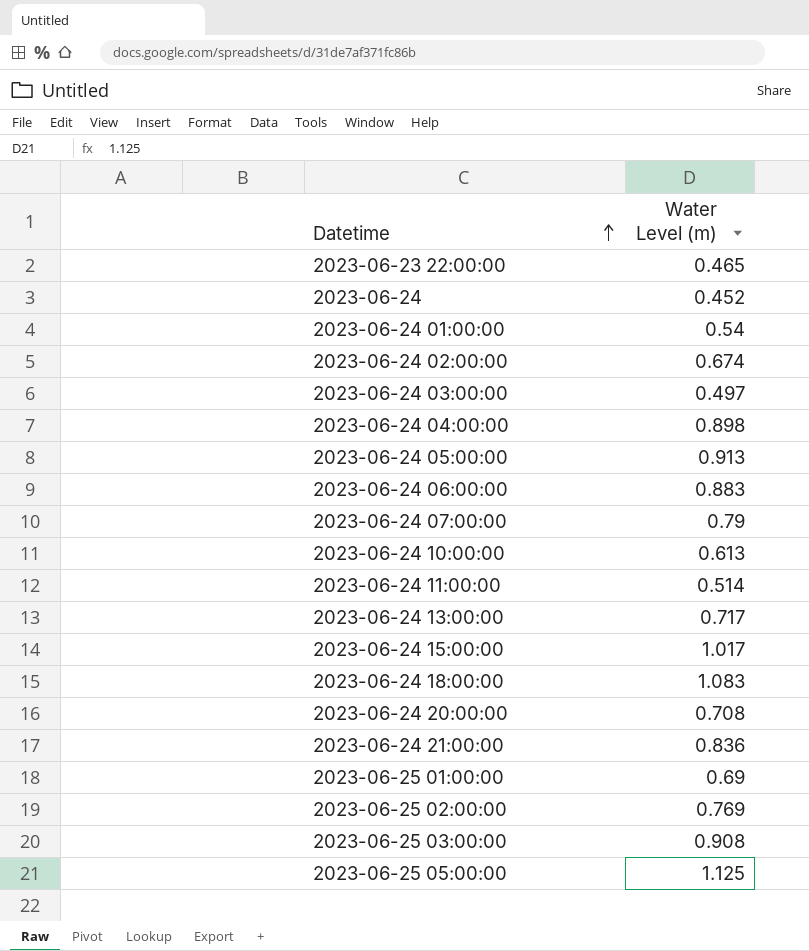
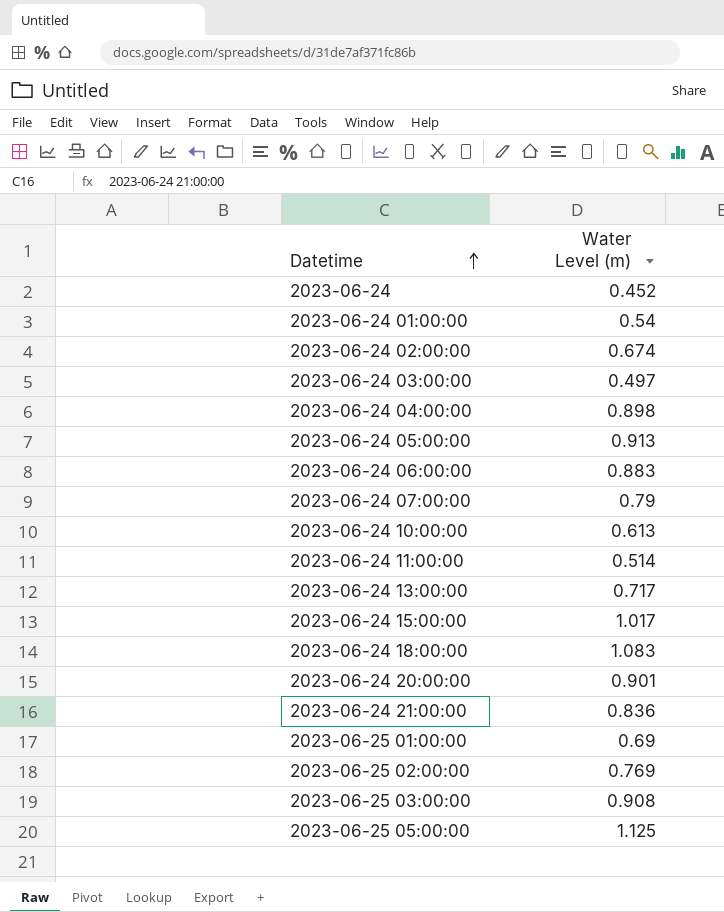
row 2023-06-23 22:00:00: 0.465 -> none
2023-06-24 20:00:00 | Water Level (m): 0.708 -> 0.901

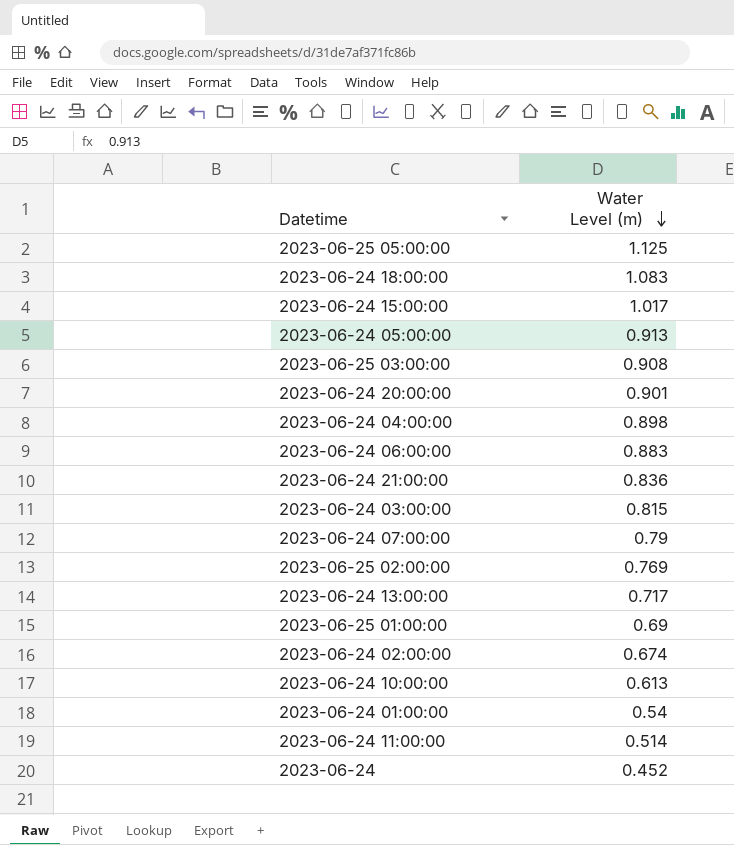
row order: Datetime ascending -> Water Level (m) descending
2023-06-24 03:00:00 | Water Level (m): 0.497 -> 0.815

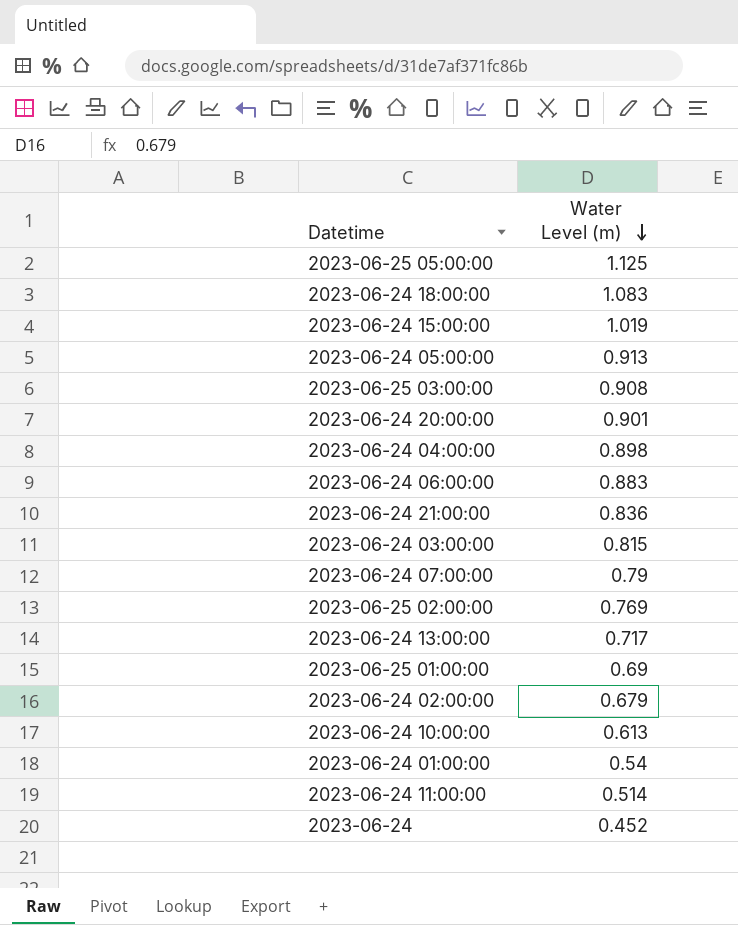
2023-06-24 15:00:00 | Water Level (m): 1.017 -> 1.019
2023-06-24 02:00:00 | Water Level (m): 0.674 -> 0.679

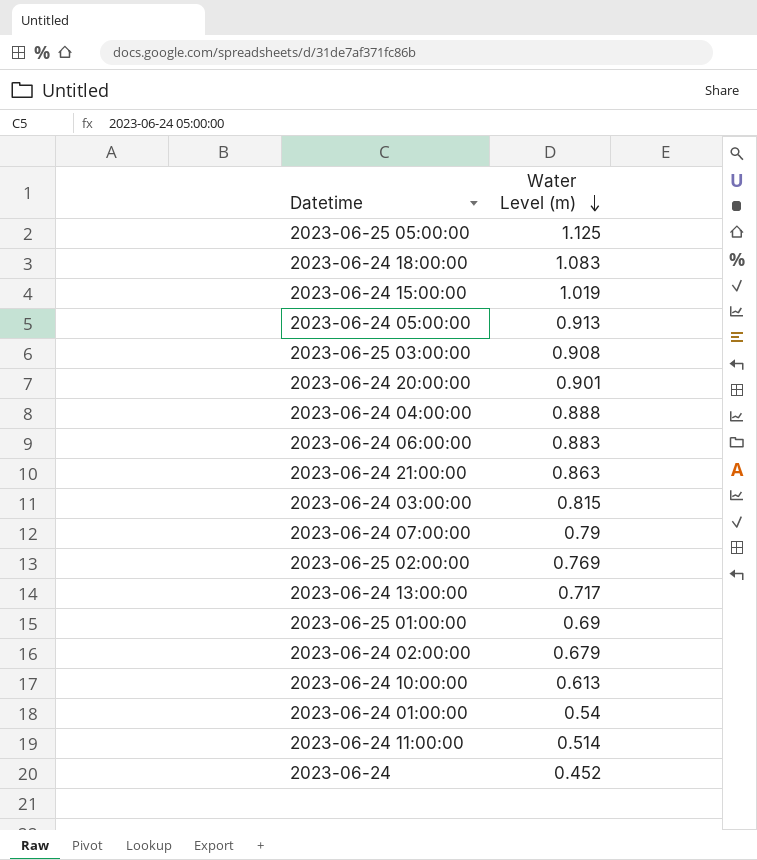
2023-06-24 04:00:00 | Water Level (m): 0.898 -> 0.888
2023-06-24 21:00:00 | Water Level (m): 0.836 -> 0.863

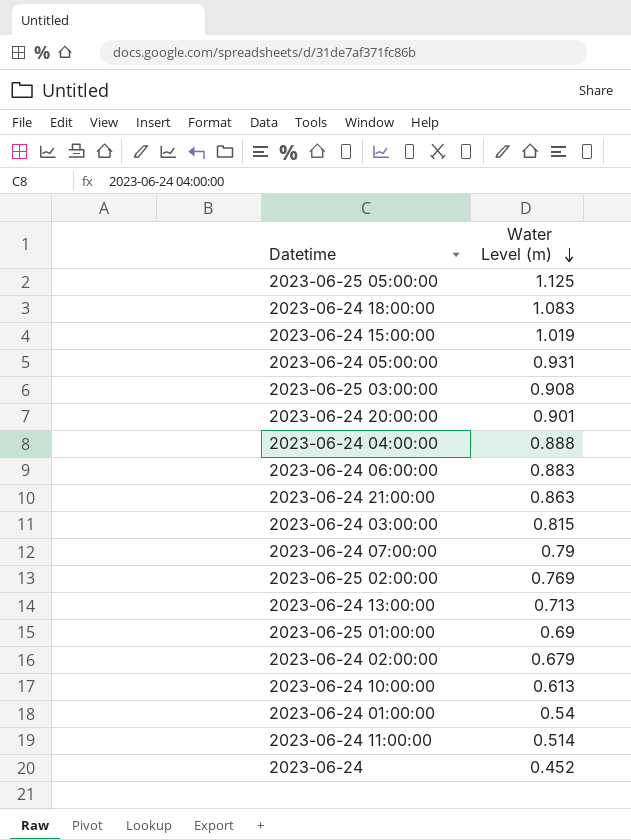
2023-06-24 05:00:00 | Water Level (m): 0.913 -> 0.931
2023-06-24 13:00:00 | Water Level (m): 0.717 -> 0.713

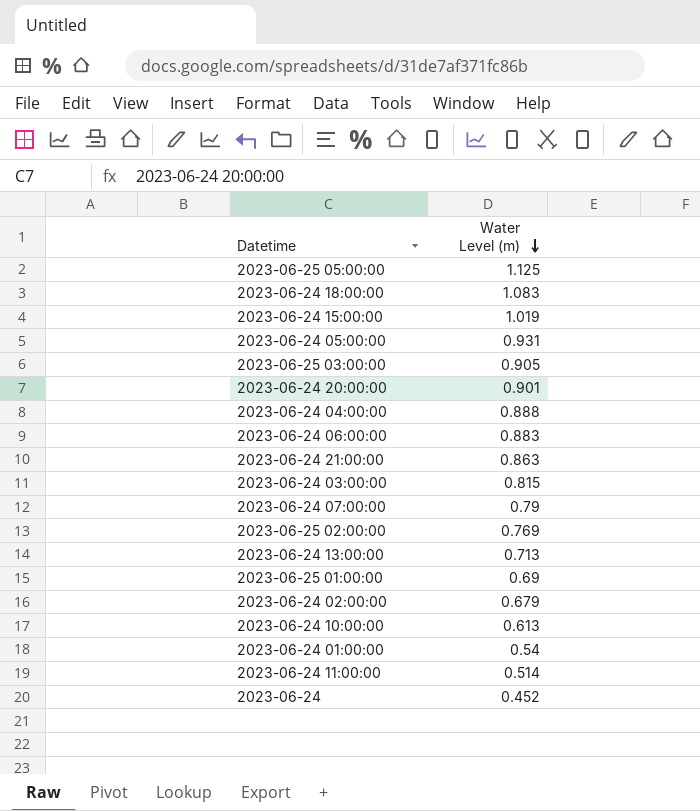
2023-06-25 03:00:00 | Water Level (m): 0.908 -> 0.905

